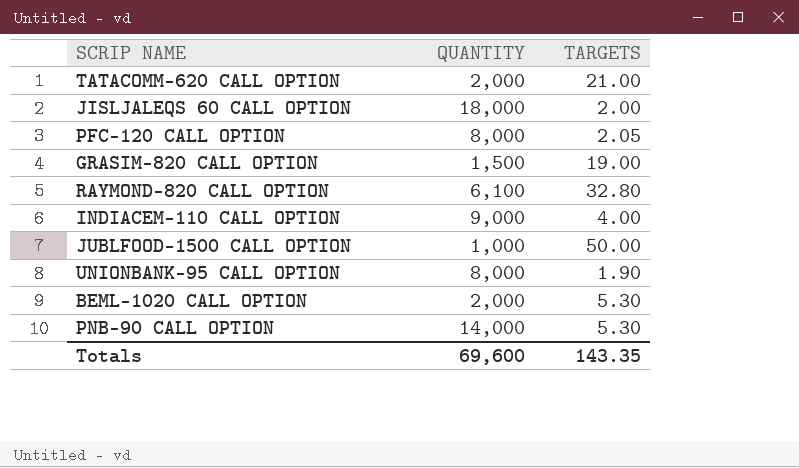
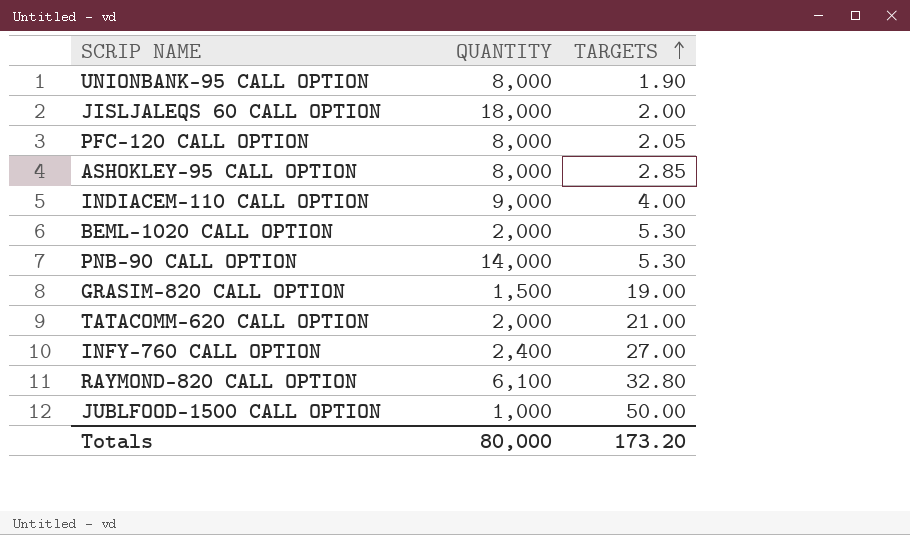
row order: none -> TARGETS ascending
row ASHOKLEY-95 CALL OPTION: none -> 8,000 | 2.85
row INFY-760 CALL OPTION: none -> 2,400 | 27.00
Totals | QUANTITY: 69,600 -> 80,000
Totals | TARGETS: 143.35 -> 173.20

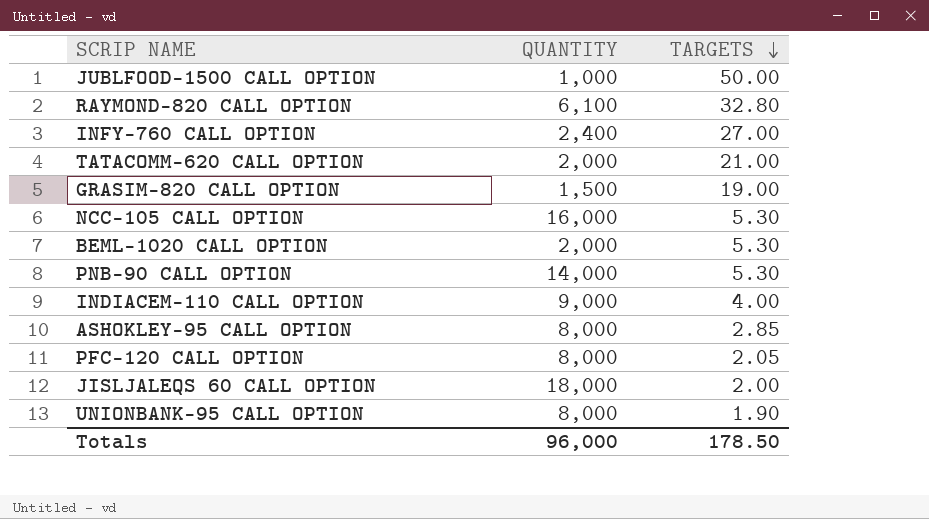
row order: TARGETS ascending -> TARGETS descending
row NCC-105 CALL OPTION: none -> 16,000 | 5.30
Totals | QUANTITY: 80,000 -> 96,000
Totals | TARGETS: 173.20 -> 178.50

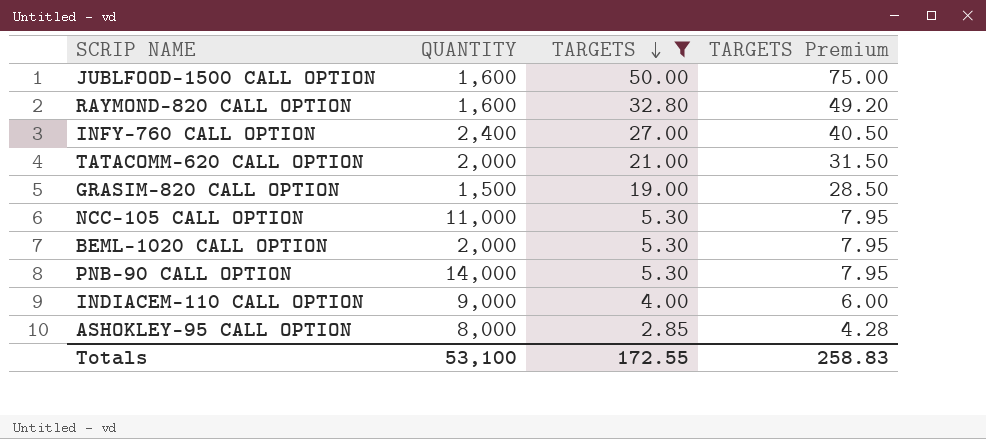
filter: none -> TARGETS >= 2.85
column TARGETS Premium | formula: none -> [TARGETS] * 1.5
JUBLFOOD-1500 CALL OPTION | QUANTITY: 1,000 -> 1,600
RAYMOND-820 CALL OPTION | QUANTITY: 6,100 -> 1,600
NCC-105 CALL OPTION | QUANTITY: 16,000 -> 11,000
Totals | QUANTITY: 96,000 -> 53,100
Totals | TARGETS: 178.50 -> 172.55

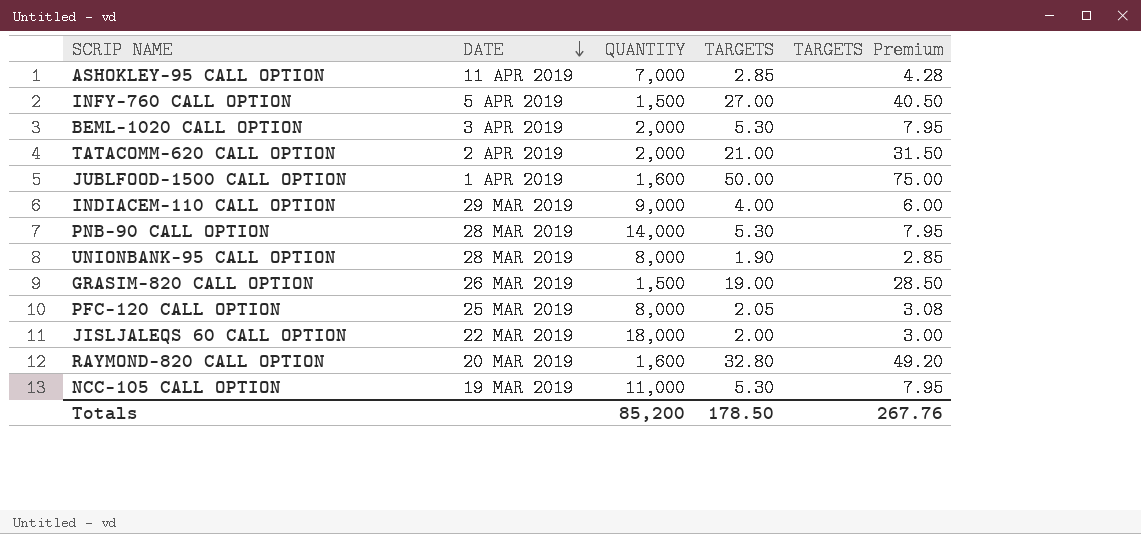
filter: TARGETS >= 2.85 -> none
row order: TARGETS descending -> DATE descending
column DATE | position: none -> 2
ASHOKLEY-95 CALL OPTION | QUANTITY: 8,000 -> 7,000
INFY-760 CALL OPTION | QUANTITY: 2,400 -> 1,500
Totals | QUANTITY: 53,100 -> 85,200
Totals | TARGETS: 172.55 -> 178.50
Totals | TARGETS Premium: 258.83 -> 267.76

